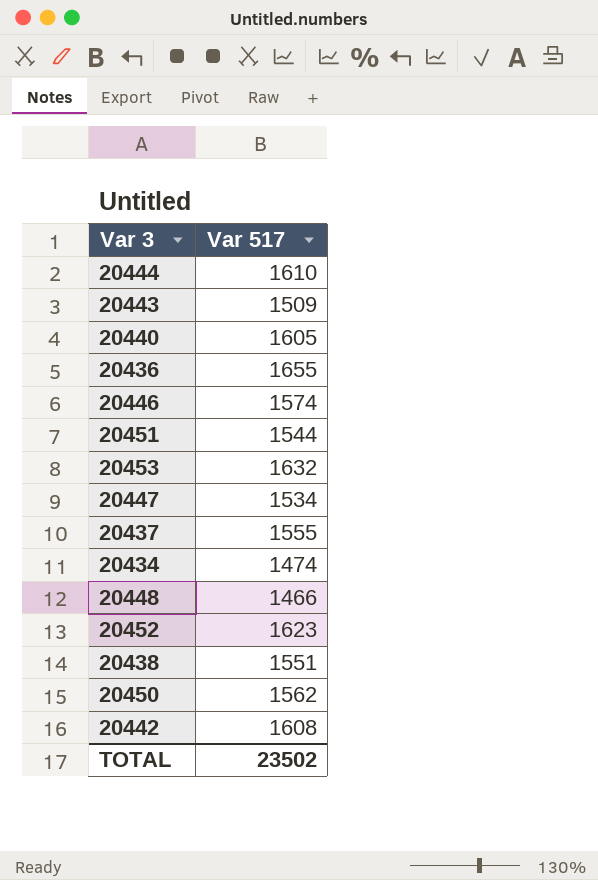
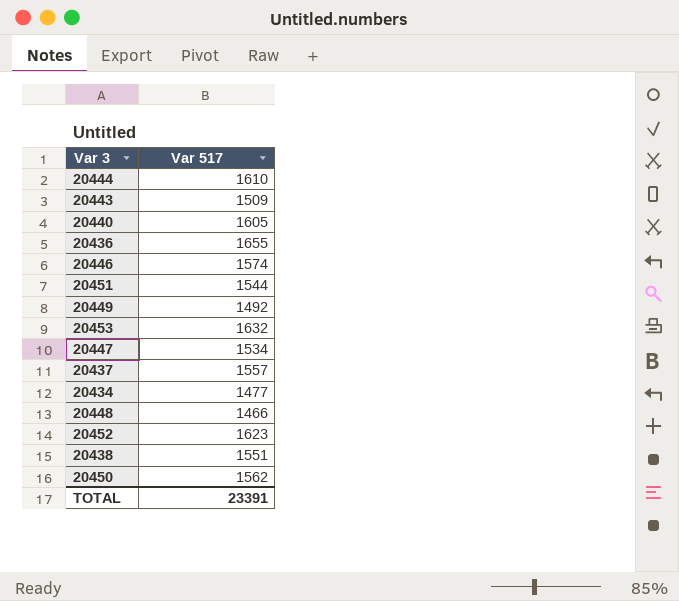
row 20442: 1608 -> none
row 20449: none -> 1492
20437 | Var 517: 1555 -> 1557
20434 | Var 517: 1474 -> 1477
TOTAL | Var 517: 23502 -> 23391

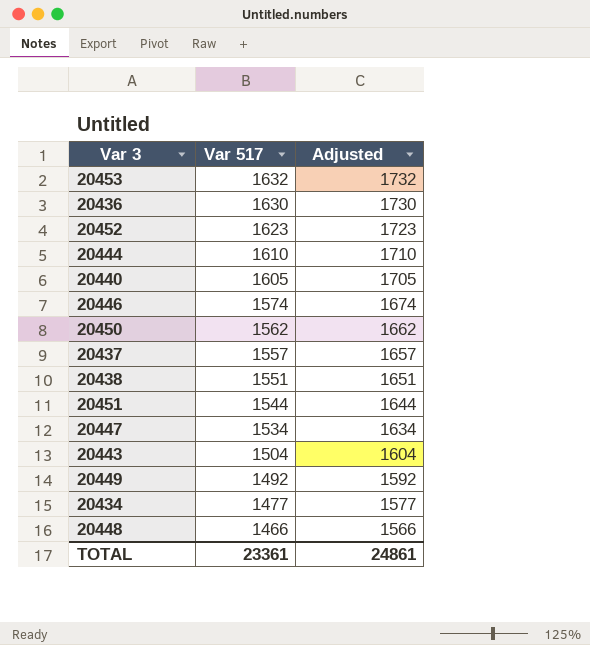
row order: none -> Var 517 descending
column Adjusted | formula: none -> [Var 517] + 100
20436 | Var 517: 1655 -> 1630
20443 | Var 517: 1509 -> 1504
TOTAL | Var 517: 23391 -> 23361

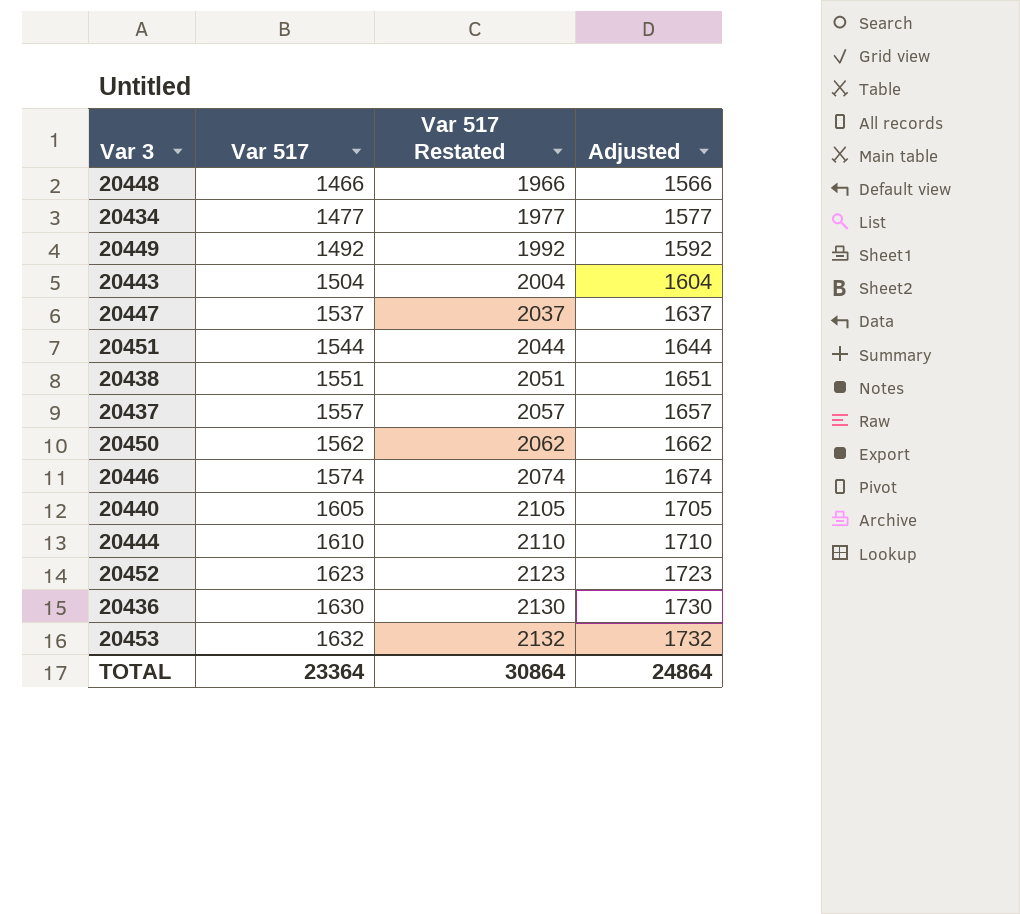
row order: Var 517 descending -> Var 517 ascending
column Var 517 Restated | formula: none -> [Var 517] + 500
20447 | Var 517: 1534 -> 1537
20447 | Adjusted: 1634 -> 1637
TOTAL | Var 517: 23361 -> 23364
TOTAL | Adjusted: 24861 -> 24864

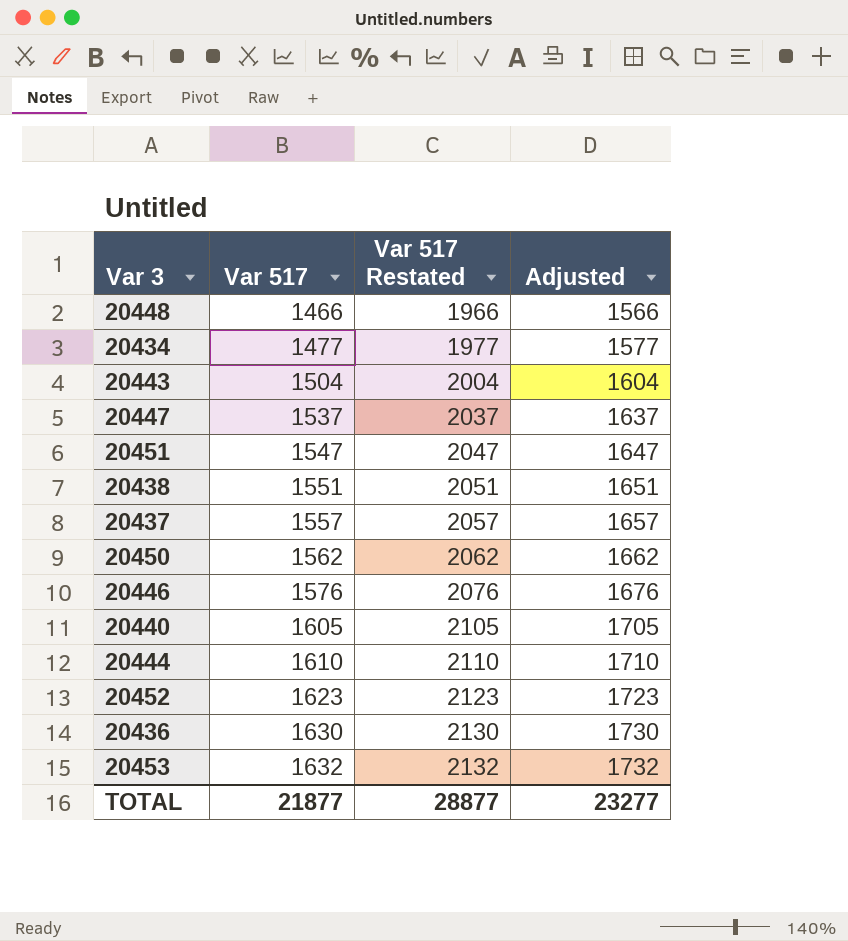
row 20449: 1492 | 1992 | 1592 -> none
20451 | Var 517: 1544 -> 1547
20451 | Var 517 Restated: 2044 -> 2047
20451 | Adjusted: 1644 -> 1647
20446 | Var 517: 1574 -> 1576
20446 | Var 517 Restated: 2074 -> 2076
20446 | Adjusted: 1674 -> 1676
TOTAL | Var 517: 23364 -> 21877
TOTAL | Var 517 Restated: 30864 -> 28877
TOTAL | Adjusted: 24864 -> 23277

